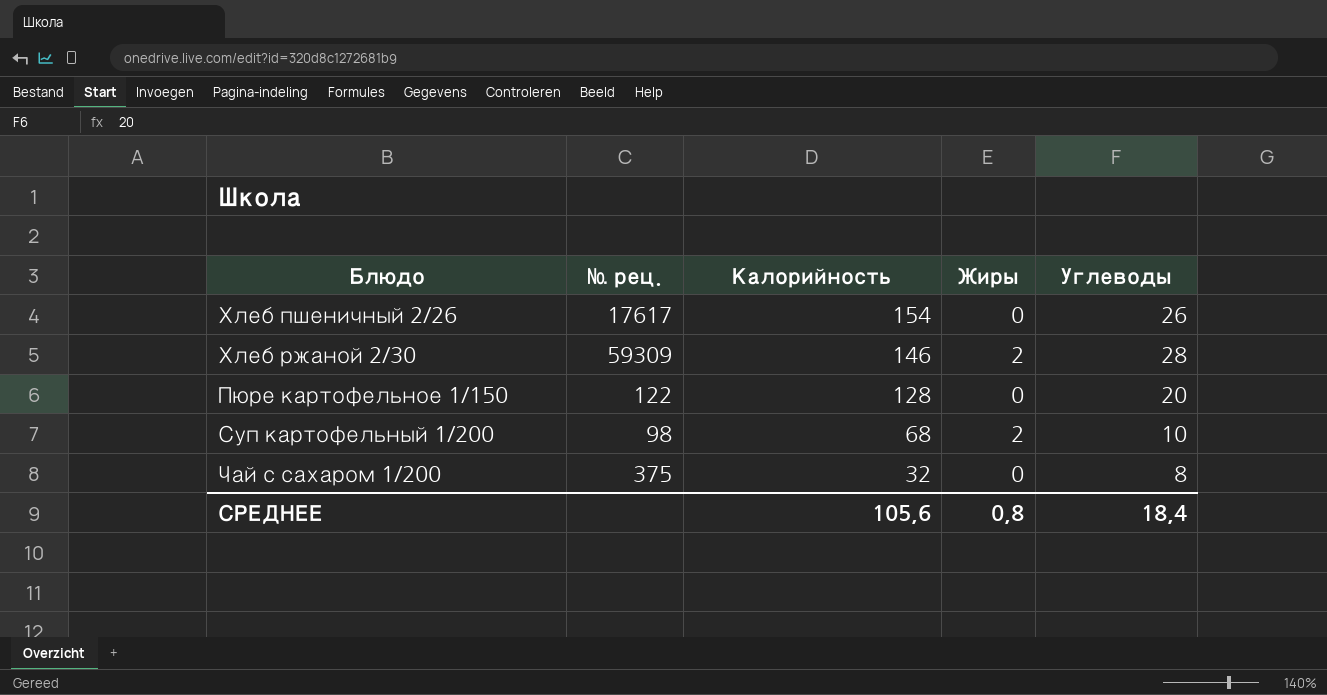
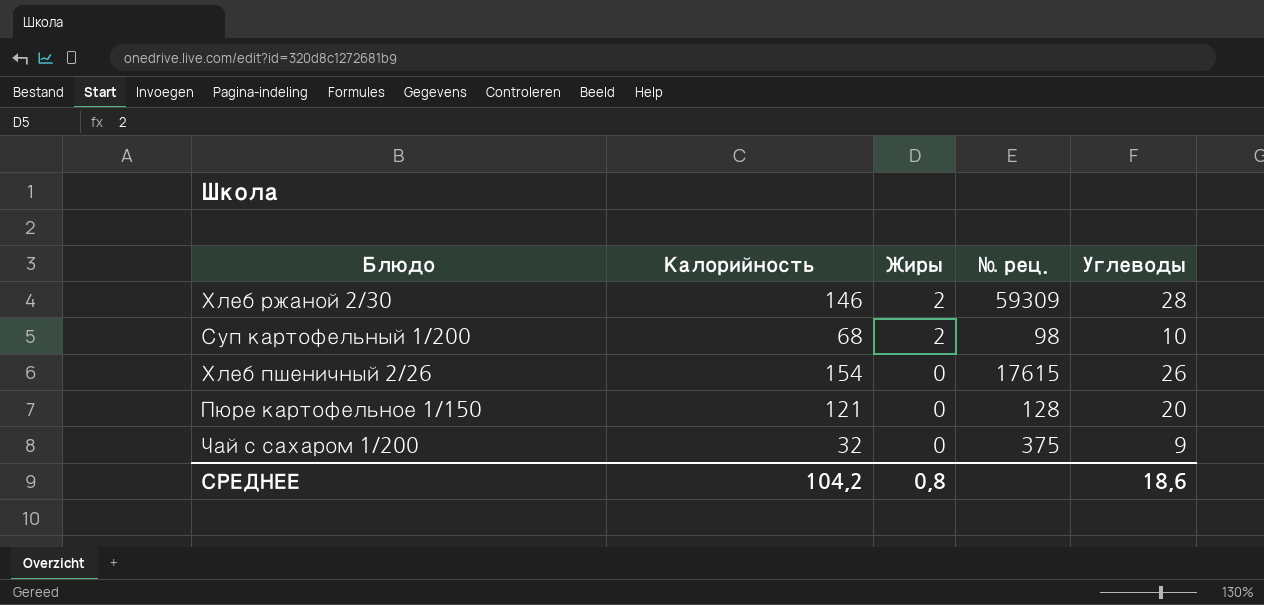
row order: Калорийность descending -> Жиры descending
column № рец. | position: 2 -> 4
Хлеб пшеничный 2/26 | № рец.: 17617 -> 17615
Пюре картофельное 1/150 | Калорийность: 128 -> 121
Пюре картофельное 1/150 | № рец.: 122 -> 128
Чай с сахаром 1/200 | Углеводы: 8 -> 9
СРЕДНЕЕ | Калорийность: 105,6 -> 104,2
СРЕДНЕЕ | Углеводы: 18,4 -> 18,6

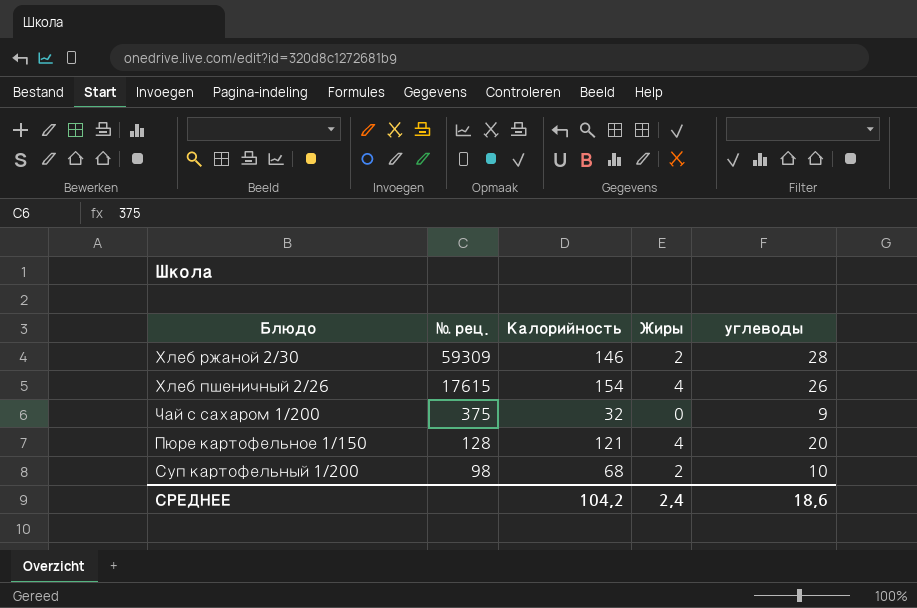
row order: Жиры descending -> № рец. descending
column № рец. | position: 4 -> 2
column name: Углеводы -> углеводы
Хлеб пшеничный 2/26 | Жиры: 0 -> 4
Пюре картофельное 1/150 | Жиры: 0 -> 4
СРЕДНЕЕ | Жиры: 0,8 -> 2,4

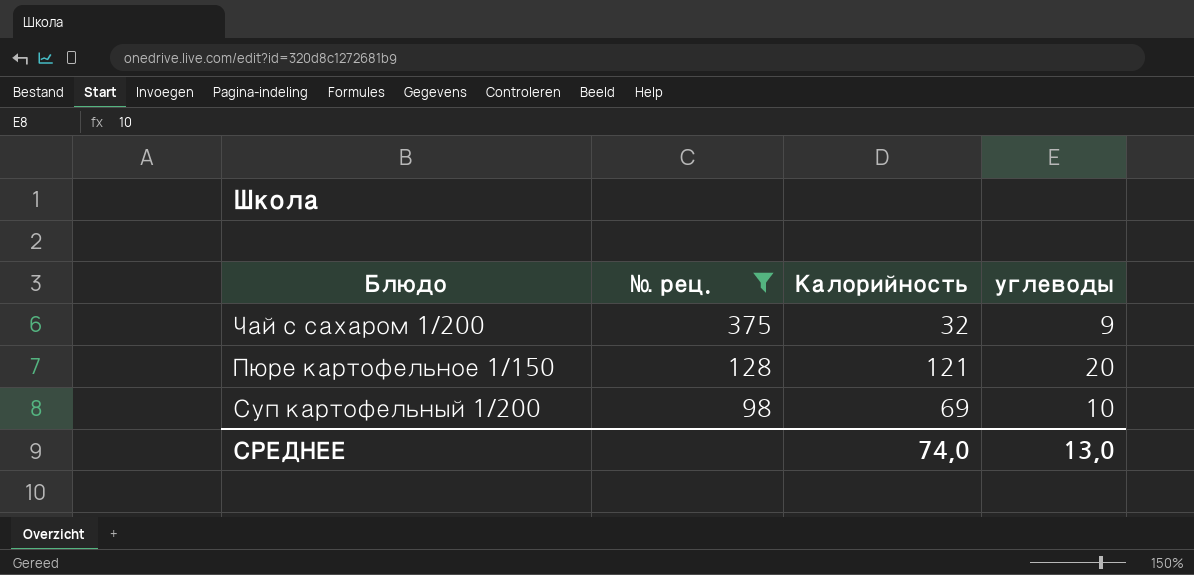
filter: none -> № рец. <= 375
column Жиры | position: 4 -> none
Суп картофельный 1/200 | Калорийность: 68 -> 69
СРЕДНЕЕ | Калорийность: 104,2 -> 74,0
СРЕДНЕЕ | углеводы: 18,6 -> 13,0

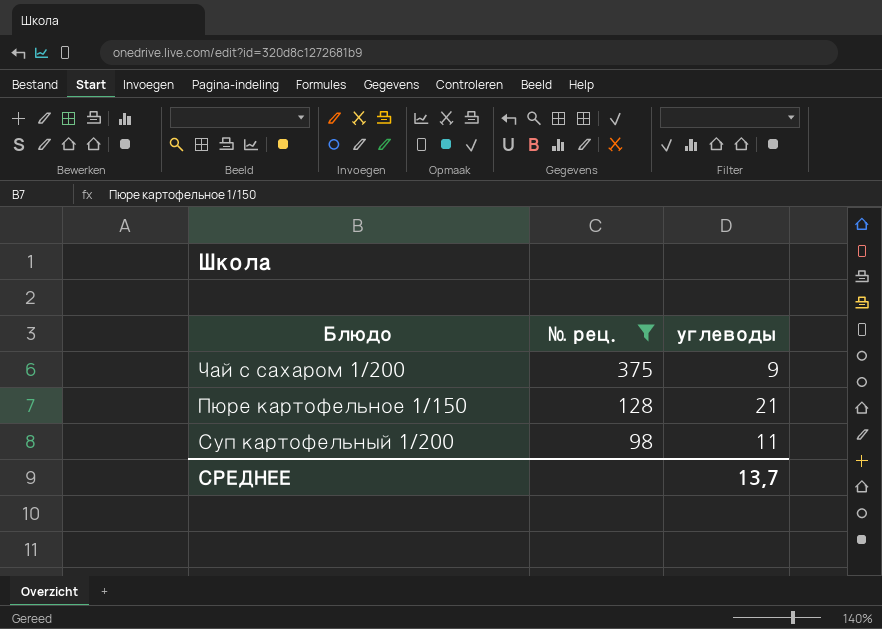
column Калорийность | position: 3 -> none
Пюре картофельное 1/150 | углеводы: 20 -> 21
Суп картофельный 1/200 | углеводы: 10 -> 11
СРЕДНЕЕ | углеводы: 13,0 -> 13,7

